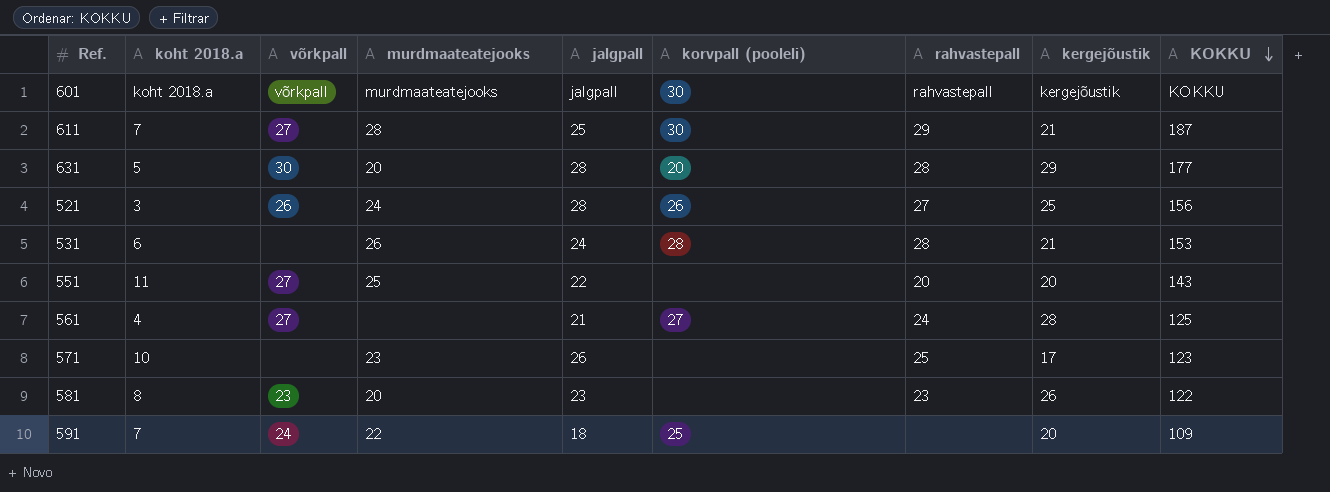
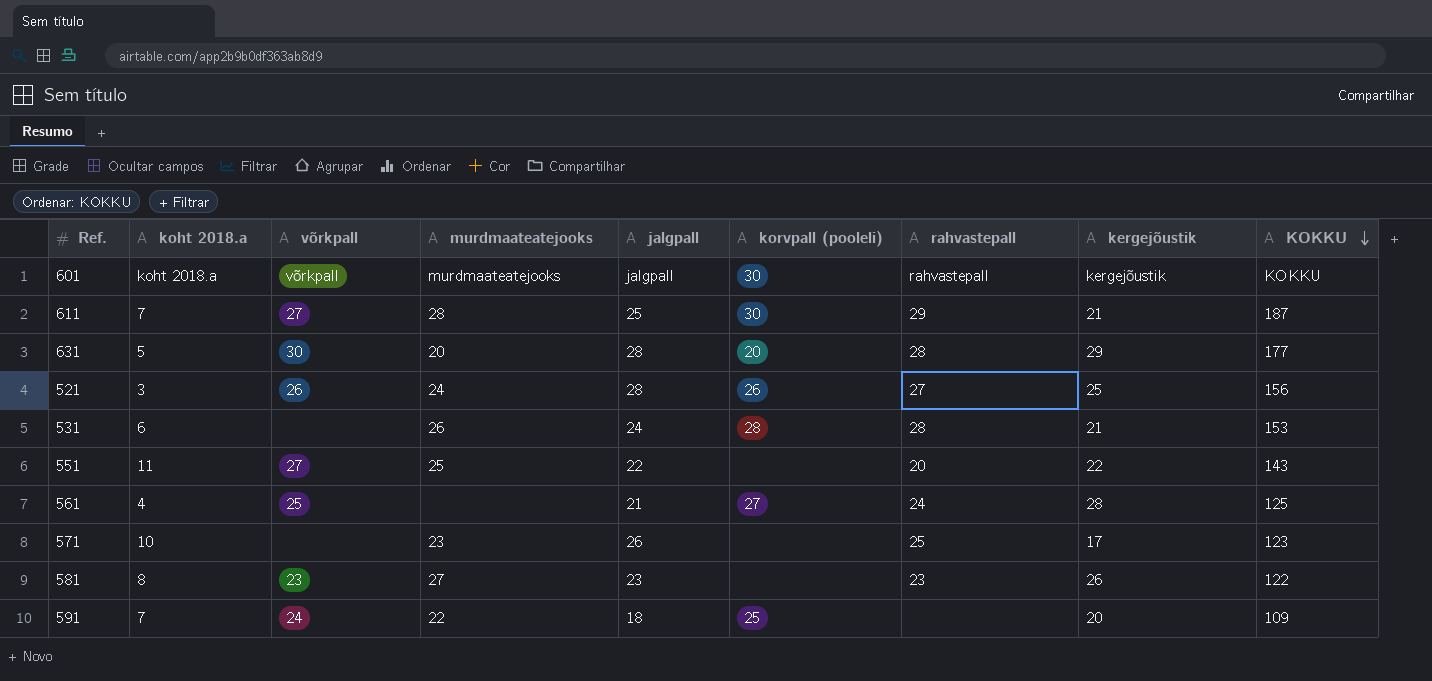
551 | kergejõustik: 20 -> 22
561 | võrkpall: 27 -> 25
581 | murdmaateatejooks: 20 -> 27

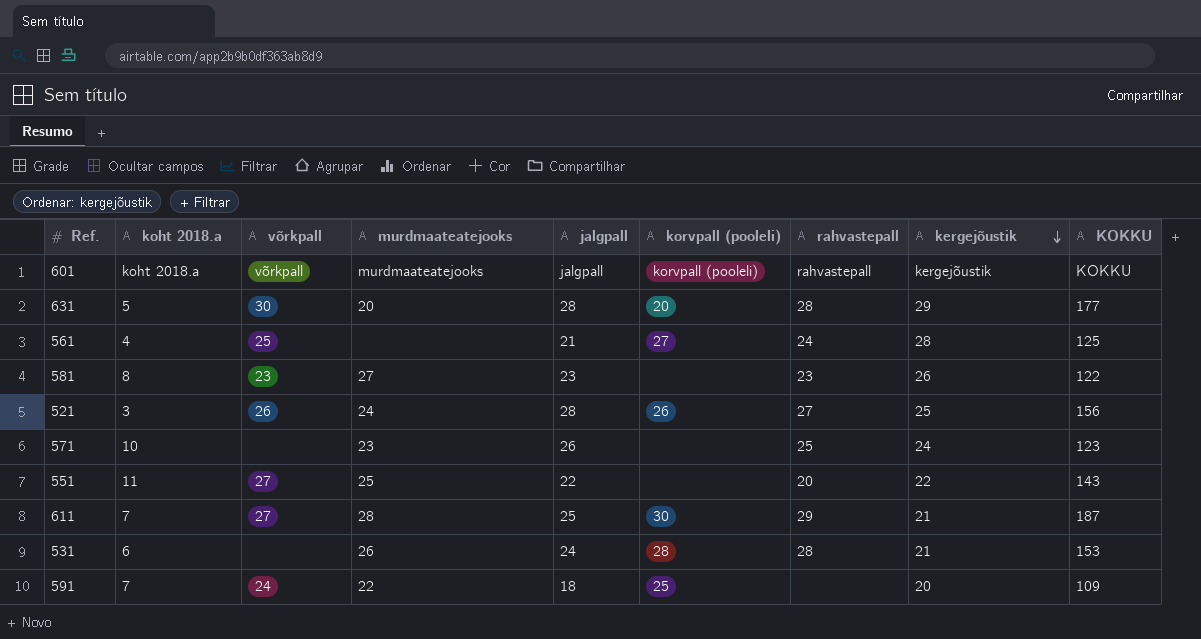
row order: KOKKU descending -> kergejõustik descending
601 | korvpall (pooleli): 30 -> korvpall (pooleli)
571 | kergejõustik: 17 -> 24

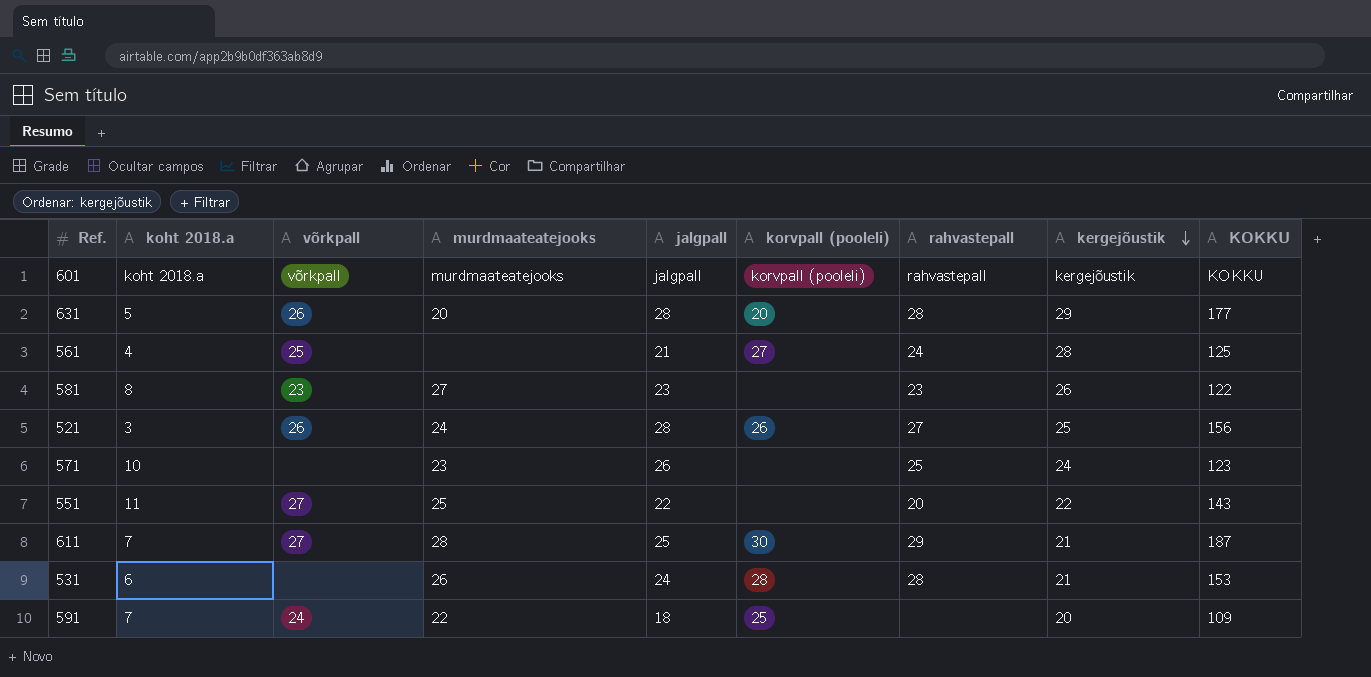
631 | võrkpall: 30 -> 26

